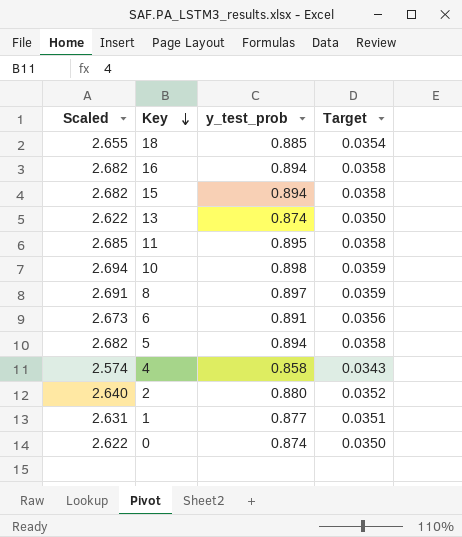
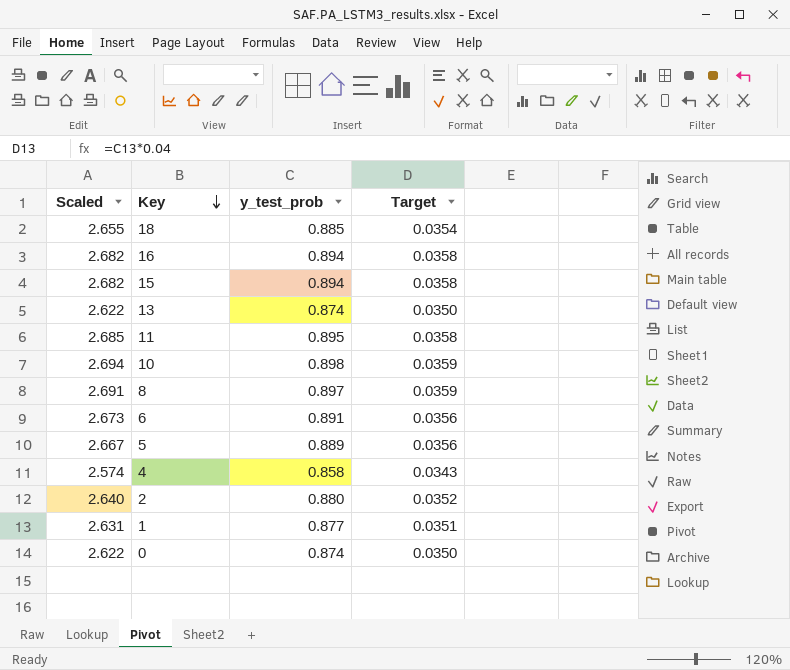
5 | Scaled: 2.682 -> 2.667
5 | y_test_prob: 0.894 -> 0.889
5 | Target: 0.0358 -> 0.0356

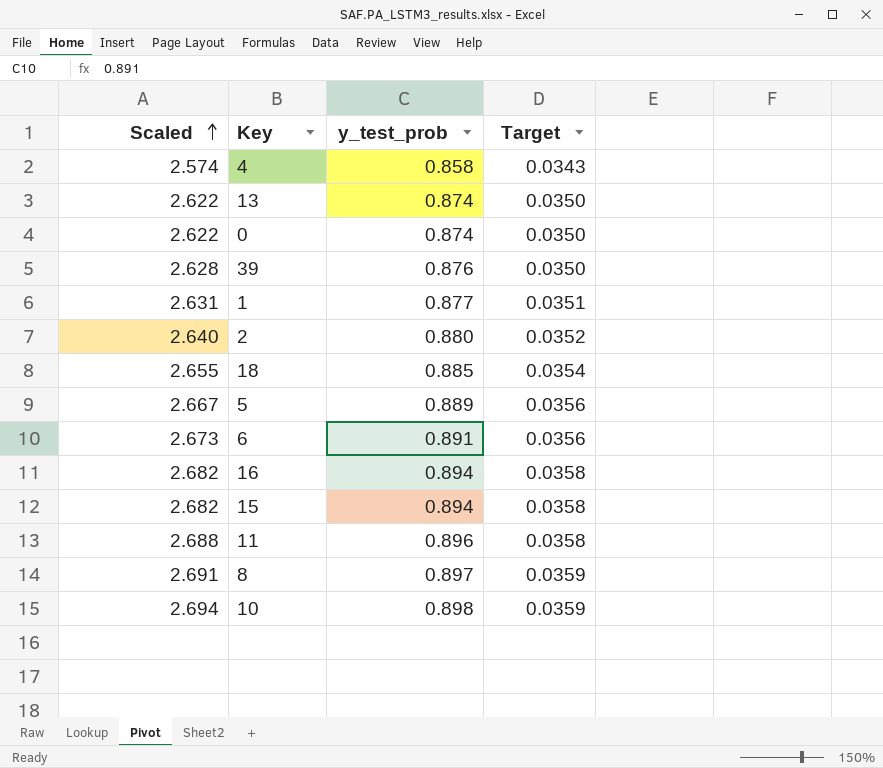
row order: Key descending -> Scaled ascending
row 39: none -> 2.628 | 0.876 | 0.0350
11 | Scaled: 2.685 -> 2.688
11 | y_test_prob: 0.895 -> 0.896

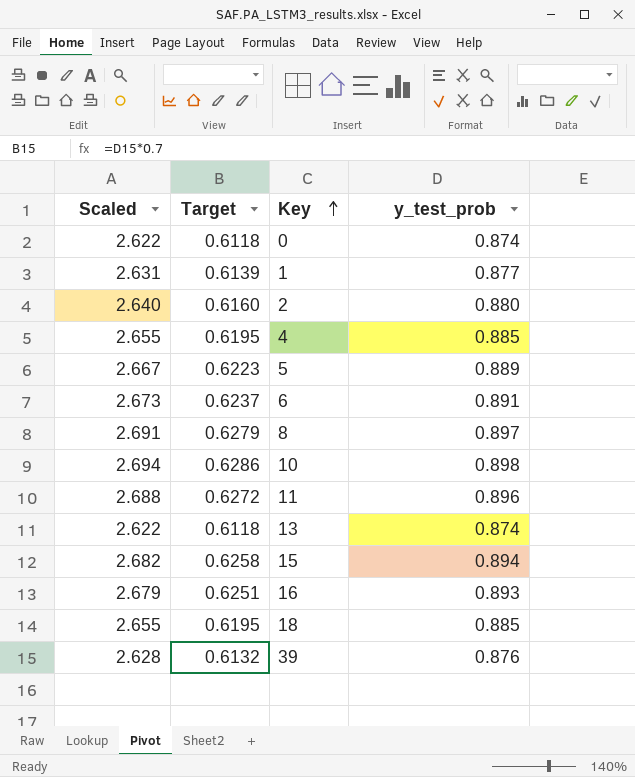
row order: Scaled ascending -> Key ascending
column Target | formula: [y_test_prob] * 0.04 -> [y_test_prob] * 0.7
column Target | position: 4 -> 2
4 | Scaled: 2.574 -> 2.655
4 | y_test_prob: 0.858 -> 0.885
16 | Scaled: 2.682 -> 2.679
16 | y_test_prob: 0.894 -> 0.893

